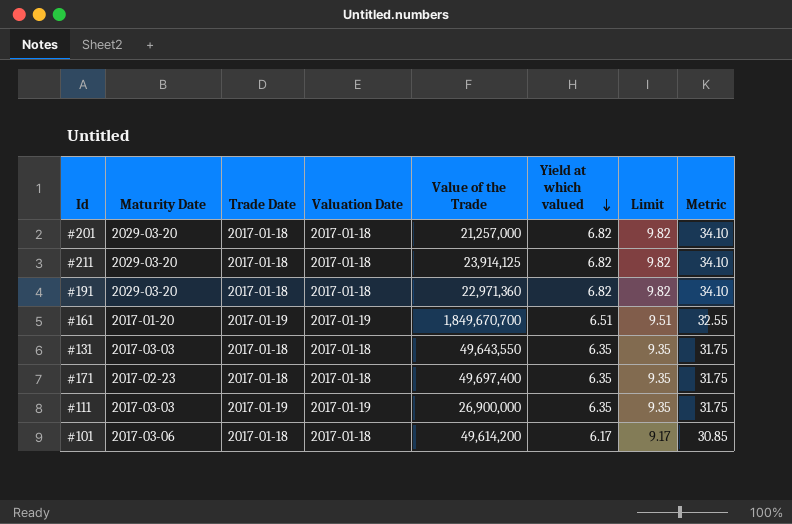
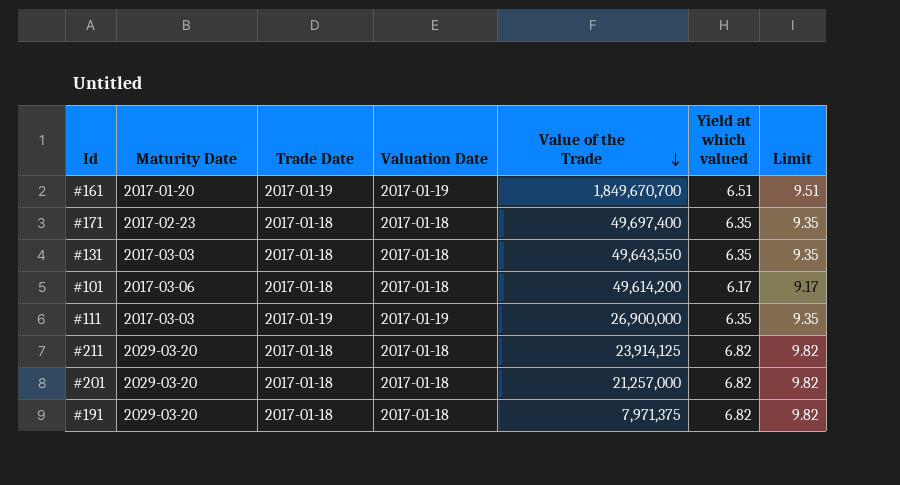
row order: Yield at which valued descending -> Value of the Trade descending
column Metric | formula: [Yield at which valued] * 5 -> none
#191 | Value of the Trade: 22,971,360 -> 7,971,375

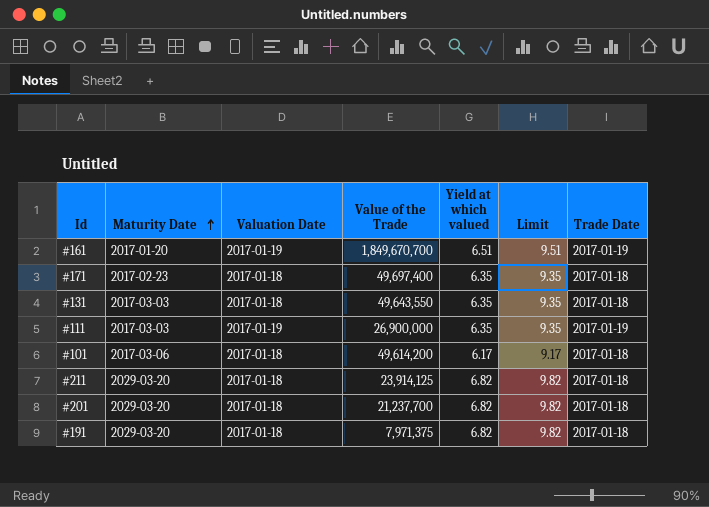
row order: Value of the Trade descending -> Maturity Date ascending
column Trade Date | position: 3 -> 7
#201 | Value of the Trade: 21,257,000 -> 21,237,700

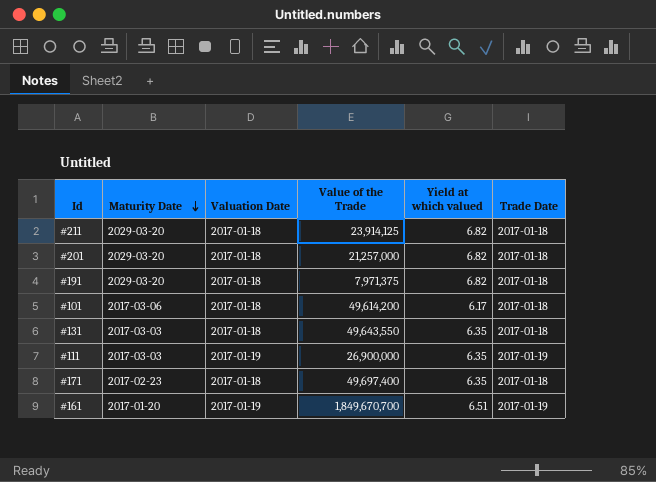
row order: Maturity Date ascending -> Maturity Date descending
column Limit | formula: [Yield at which valued] + 3 -> none
#201 | Value of the Trade: 21,237,700 -> 21,257,000

